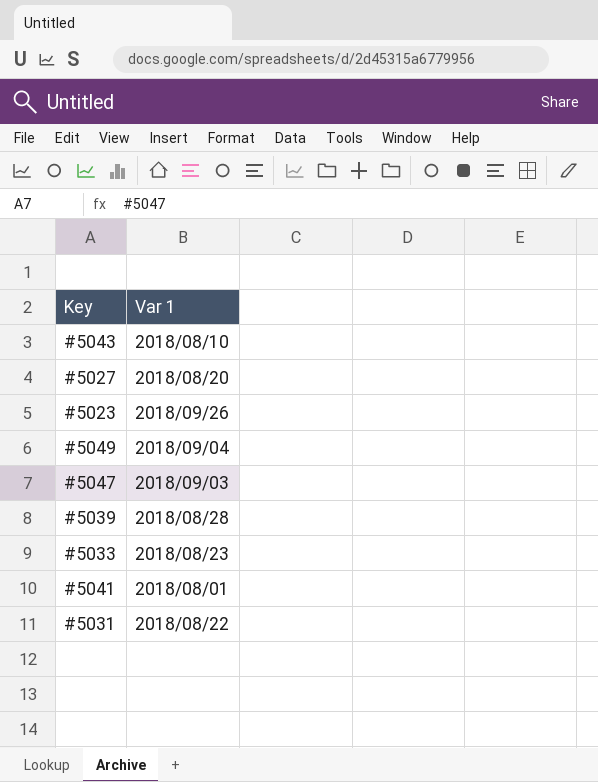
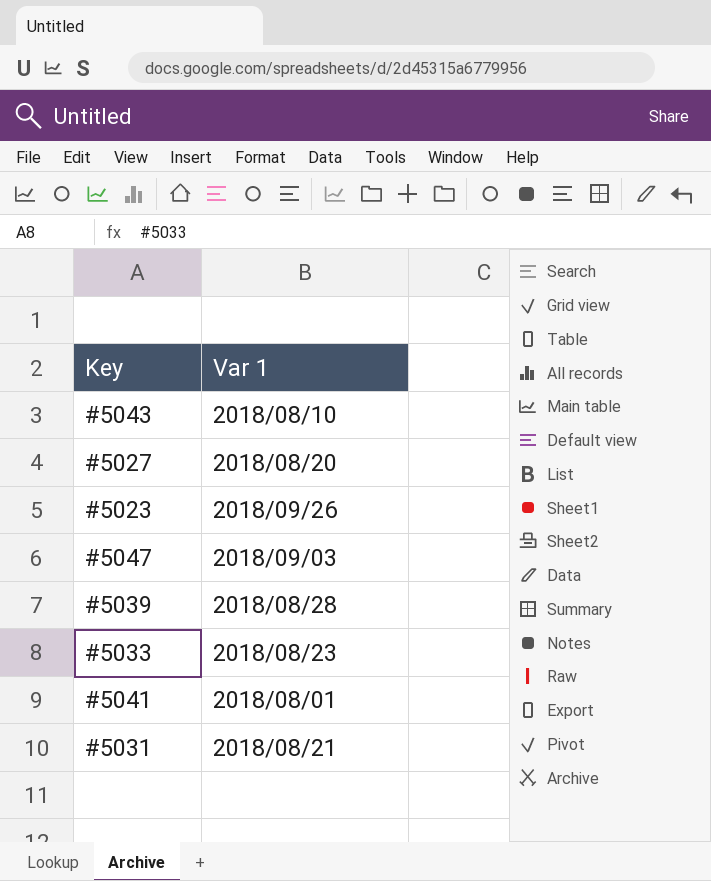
row #5049: 2018/09/04 -> none
#5031 | Var 1: 2018/08/22 -> 2018/08/21

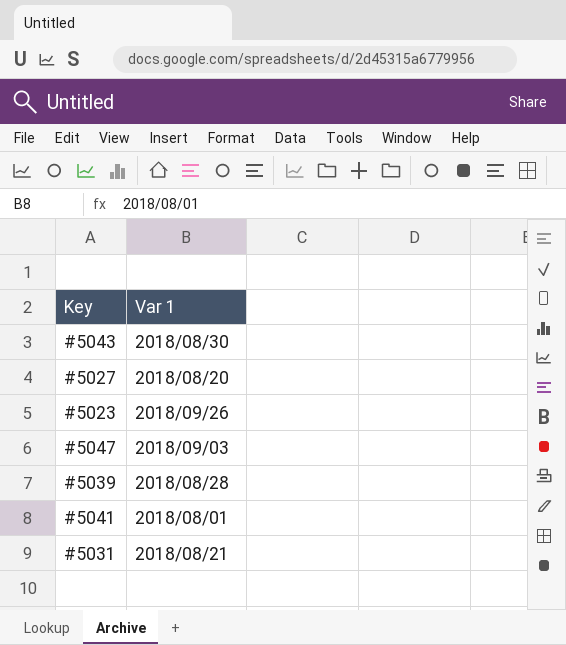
row #5033: 2018/08/23 -> none
#5043 | Var 1: 2018/08/10 -> 2018/08/30

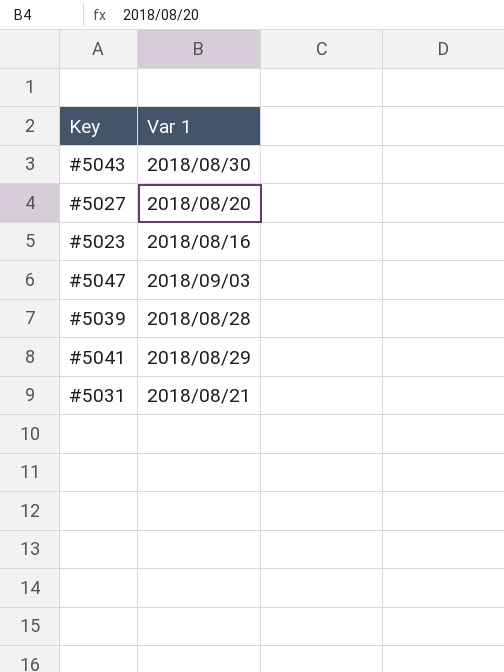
#5023 | Var 1: 2018/09/26 -> 2018/08/16
#5041 | Var 1: 2018/08/01 -> 2018/08/29

